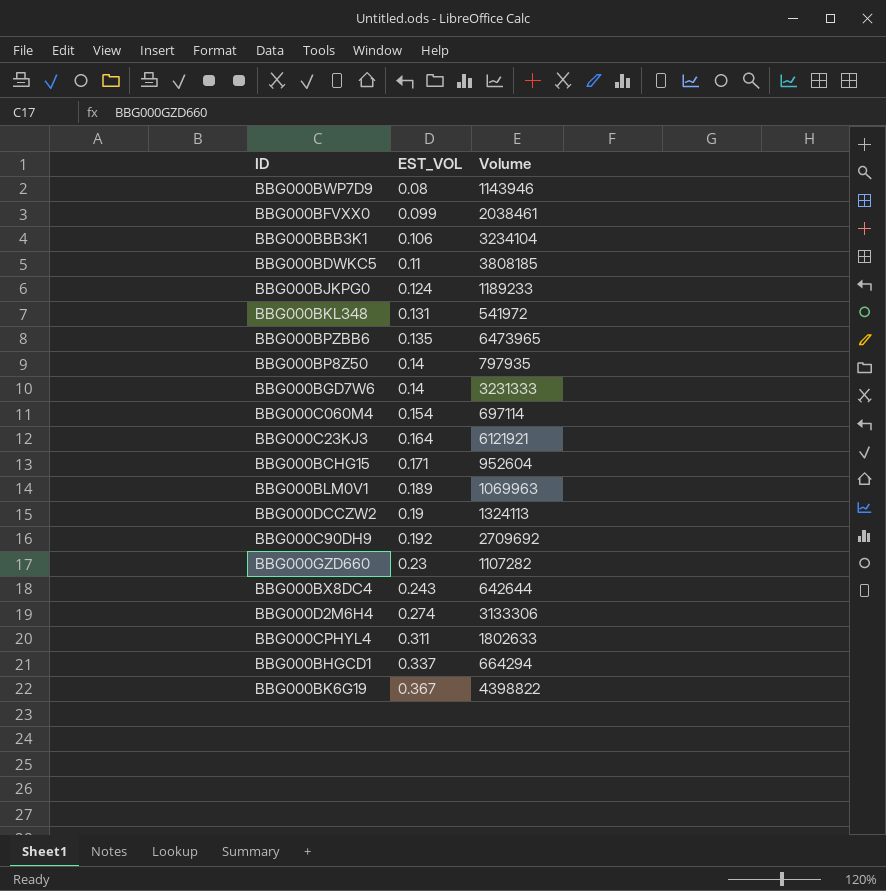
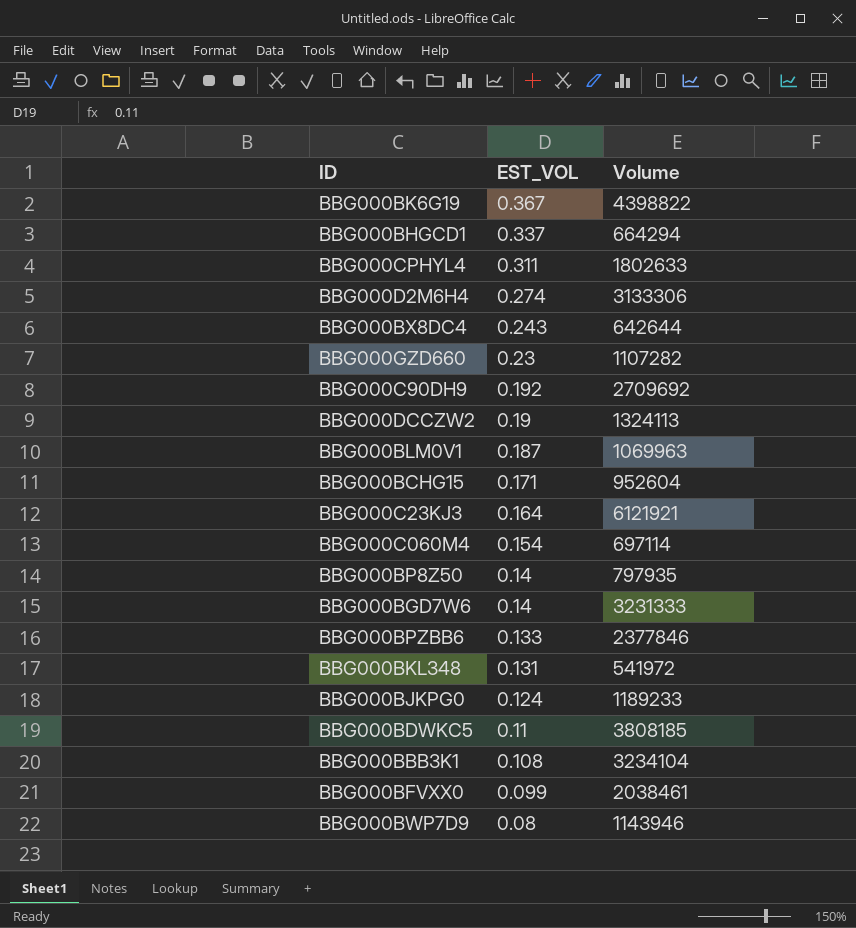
row order: EST_VOL ascending -> EST_VOL descending
BBG000BLM0V1 | EST_VOL: 0.189 -> 0.187
BBG000BPZBB6 | EST_VOL: 0.135 -> 0.133
BBG000BPZBB6 | Volume: 6473965 -> 2377846
BBG000BBB3K1 | EST_VOL: 0.106 -> 0.108

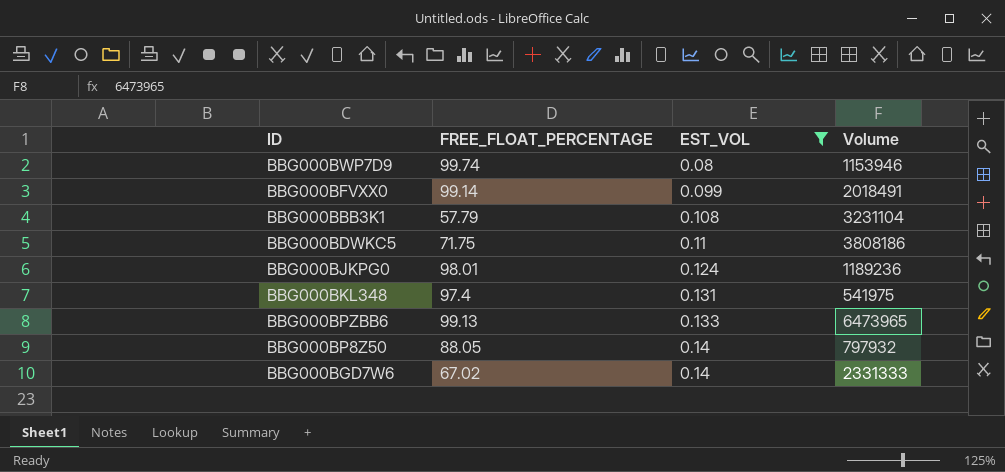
filter: none -> EST_VOL <= 0.14
row order: EST_VOL descending -> EST_VOL ascending
column FREE_FLOAT_PERCENTAGE | position: none -> 2
BBG000BWP7D9 | Volume: 1143946 -> 1153946
BBG000BFVXX0 | Volume: 2038461 -> 2018491
BBG000BBB3K1 | Volume: 3234104 -> 3231104
BBG000BDWKC5 | Volume: 3808185 -> 3808186
BBG000BJKPG0 | Volume: 1189233 -> 1189236
BBG000BKL348 | Volume: 541972 -> 541975
BBG000BPZBB6 | Volume: 2377846 -> 6473965
BBG000BP8Z50 | Volume: 797935 -> 797932
BBG000BGD7W6 | Volume: 3231333 -> 2331333

